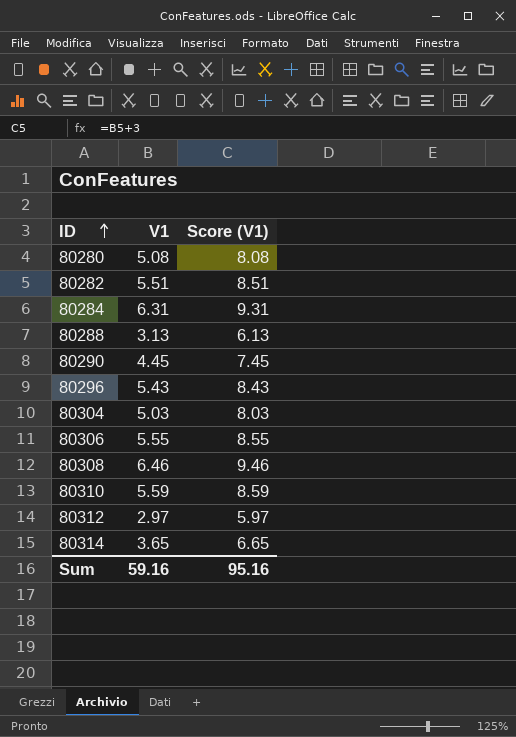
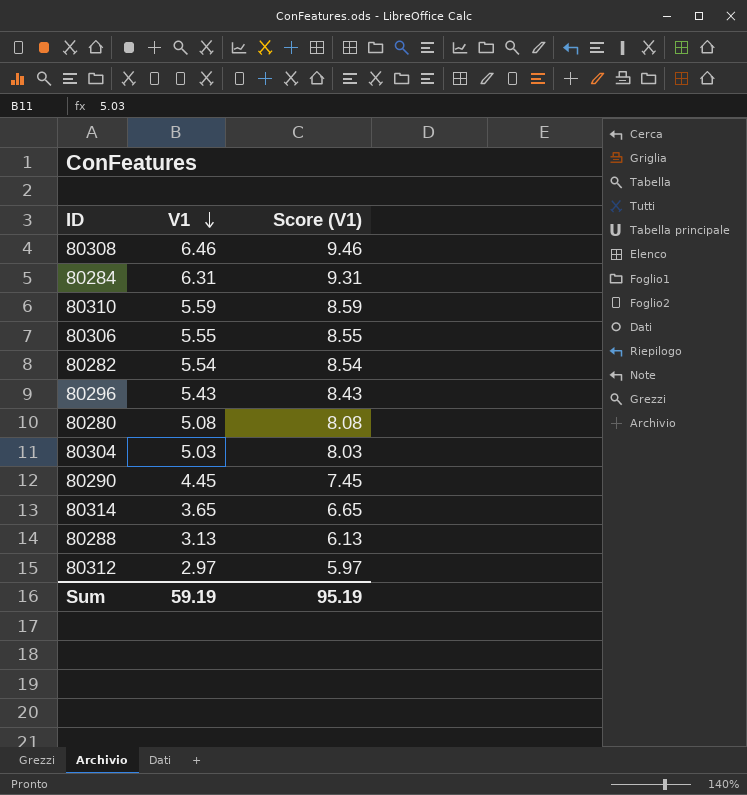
row order: ID ascending -> V1 descending
80282 | V1: 5.51 -> 5.54
80282 | Score (V1): 8.51 -> 8.54
Sum | V1: 59.16 -> 59.19
Sum | Score (V1): 95.16 -> 95.19

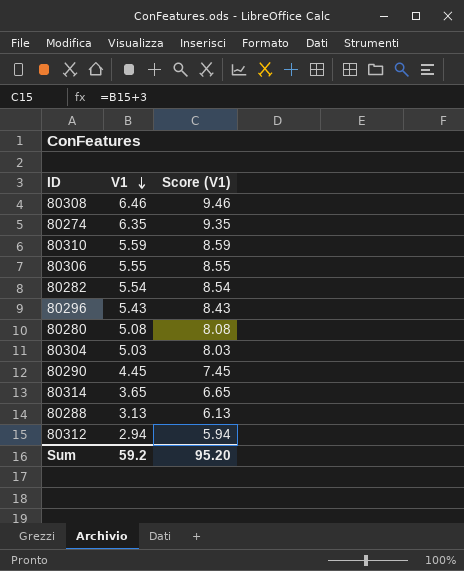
row 80284: 6.31 | 9.31 -> none
row 80274: none -> 6.35 | 9.35
80312 | V1: 2.97 -> 2.94
80312 | Score (V1): 5.97 -> 5.94
Sum | V1: 59.19 -> 59.2
Sum | Score (V1): 95.19 -> 95.20

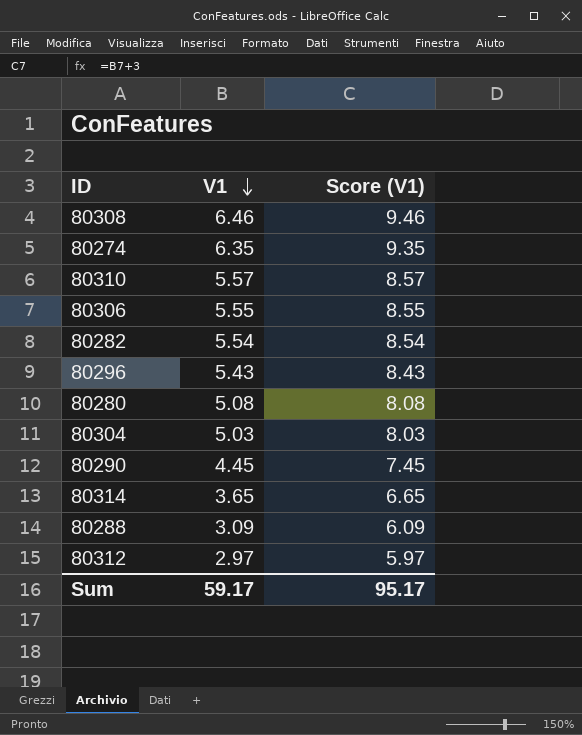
80310 | V1: 5.59 -> 5.57
80310 | Score (V1): 8.59 -> 8.57
80288 | V1: 3.13 -> 3.09
80288 | Score (V1): 6.13 -> 6.09
80312 | V1: 2.94 -> 2.97
80312 | Score (V1): 5.94 -> 5.97
Sum | V1: 59.2 -> 59.17
Sum | Score (V1): 95.20 -> 95.17

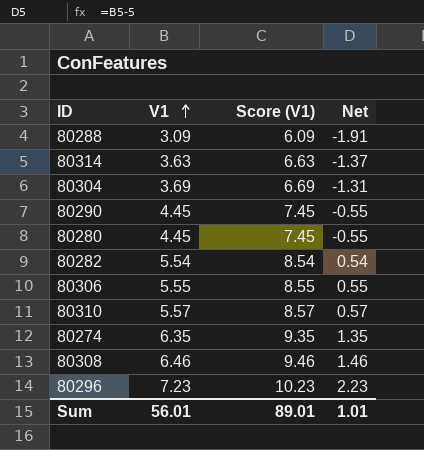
row order: V1 descending -> V1 ascending
column Net | formula: none -> [V1] - 5
row 80312: 2.97 | 5.97 -> none
80314 | V1: 3.65 -> 3.63
80314 | Score (V1): 6.65 -> 6.63
80304 | V1: 5.03 -> 3.69
80304 | Score (V1): 8.03 -> 6.69
80280 | V1: 5.08 -> 4.45
80280 | Score (V1): 8.08 -> 7.45
80296 | V1: 5.43 -> 7.23
80296 | Score (V1): 8.43 -> 10.23
Sum | V1: 59.17 -> 56.01
Sum | Score (V1): 95.17 -> 89.01

